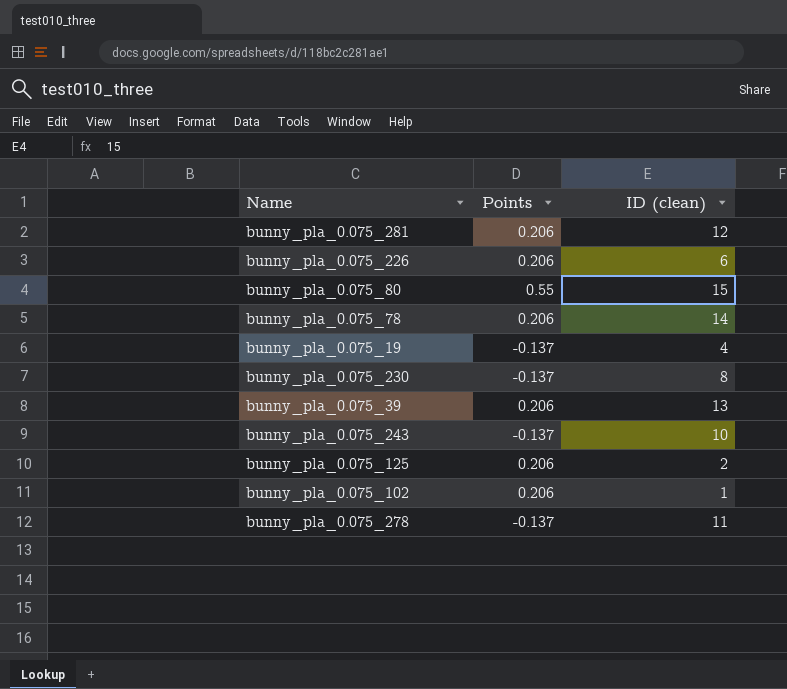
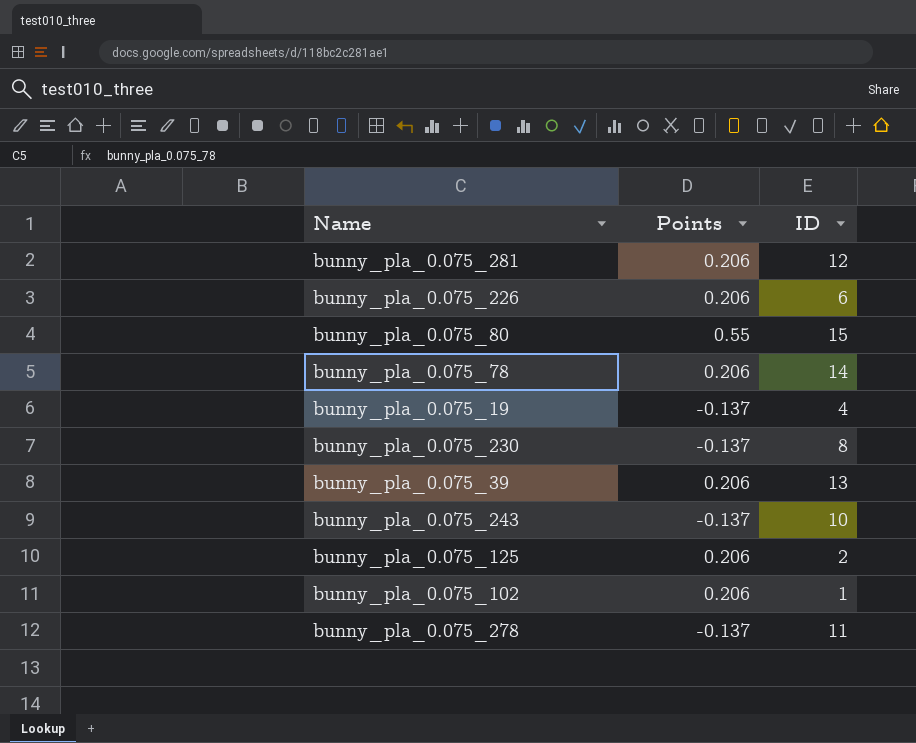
column name: ID (clean) -> ID

